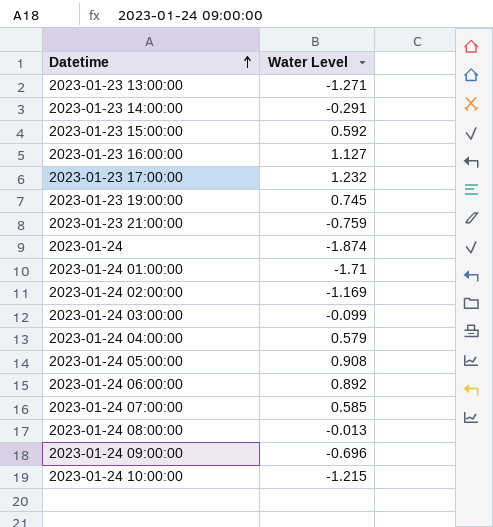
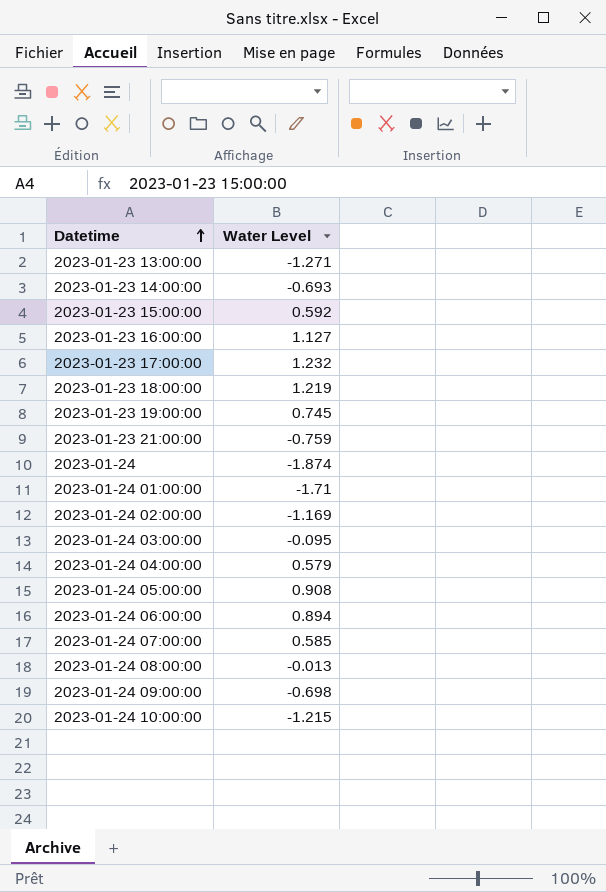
2023-01-23 14:00:00 | Water Level: -0.291 -> -0.693
row 2023-01-23 18:00:00: none -> 1.219
2023-01-24 03:00:00 | Water Level: -0.099 -> -0.095
2023-01-24 06:00:00 | Water Level: 0.892 -> 0.894
2023-01-24 09:00:00 | Water Level: -0.696 -> -0.698

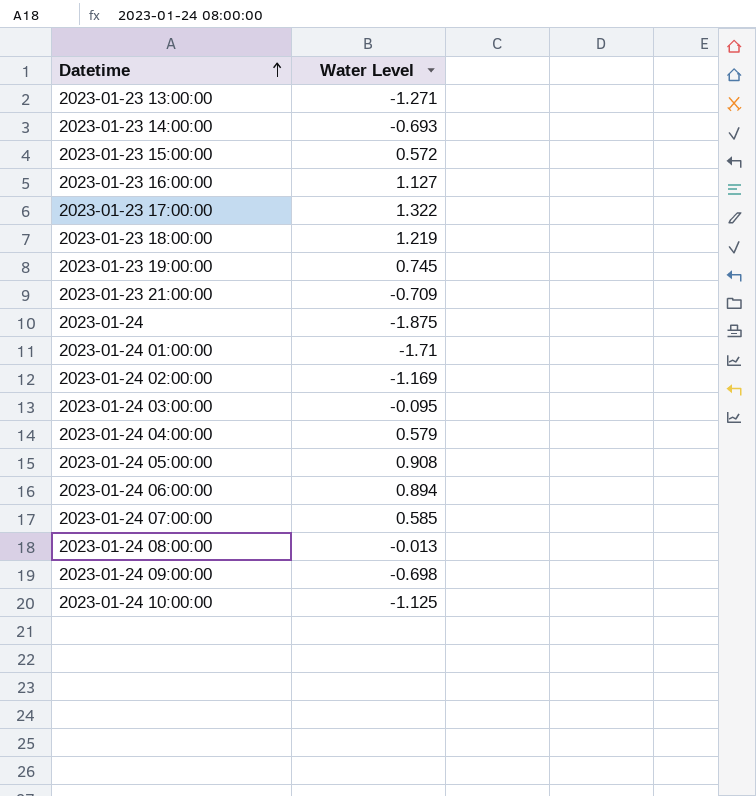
2023-01-23 15:00:00 | Water Level: 0.592 -> 0.572
2023-01-23 17:00:00 | Water Level: 1.232 -> 1.322
2023-01-23 21:00:00 | Water Level: -0.759 -> -0.709
2023-01-24 | Water Level: -1.874 -> -1.875
2023-01-24 10:00:00 | Water Level: -1.215 -> -1.125

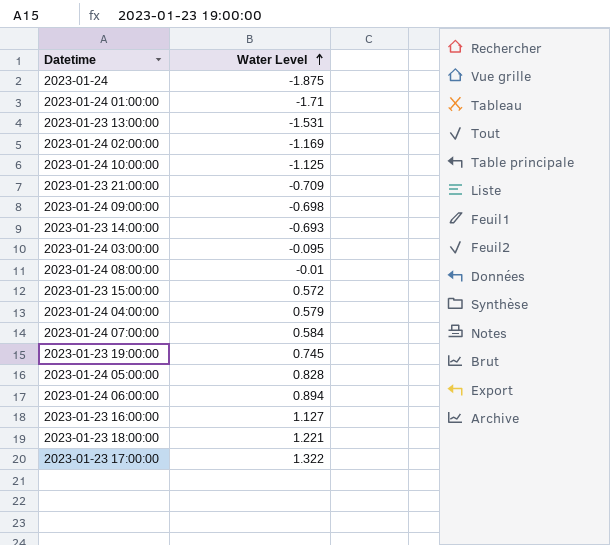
row order: Datetime ascending -> Water Level ascending
2023-01-23 13:00:00 | Water Level: -1.271 -> -1.531
2023-01-24 08:00:00 | Water Level: -0.013 -> -0.01
2023-01-24 07:00:00 | Water Level: 0.585 -> 0.584
2023-01-24 05:00:00 | Water Level: 0.908 -> 0.828
2023-01-23 18:00:00 | Water Level: 1.219 -> 1.221

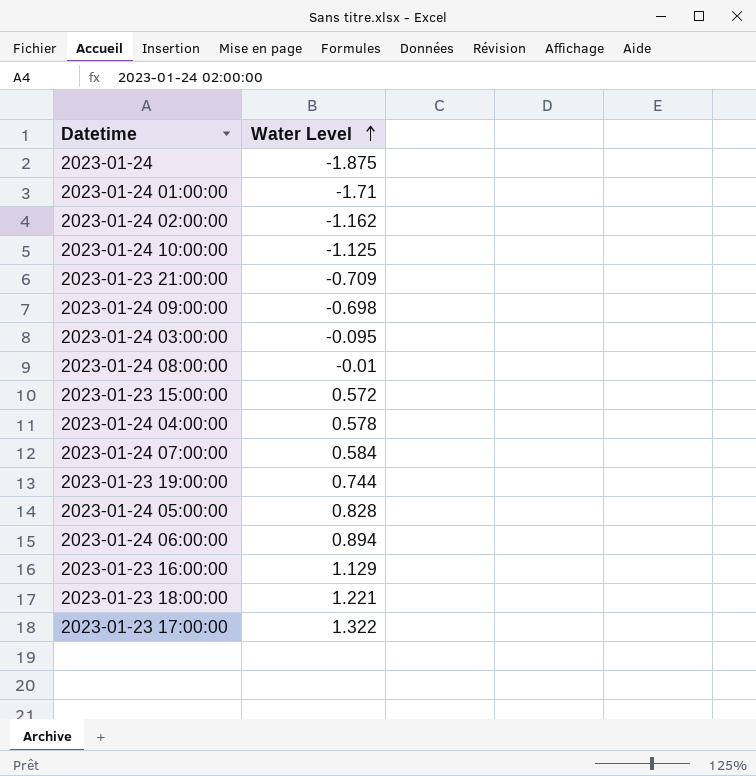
row 2023-01-23 13:00:00: -1.531 -> none
row 2023-01-23 14:00:00: -0.693 -> none
2023-01-24 02:00:00 | Water Level: -1.169 -> -1.162
2023-01-24 04:00:00 | Water Level: 0.579 -> 0.578
2023-01-23 19:00:00 | Water Level: 0.745 -> 0.744
2023-01-23 16:00:00 | Water Level: 1.127 -> 1.129

